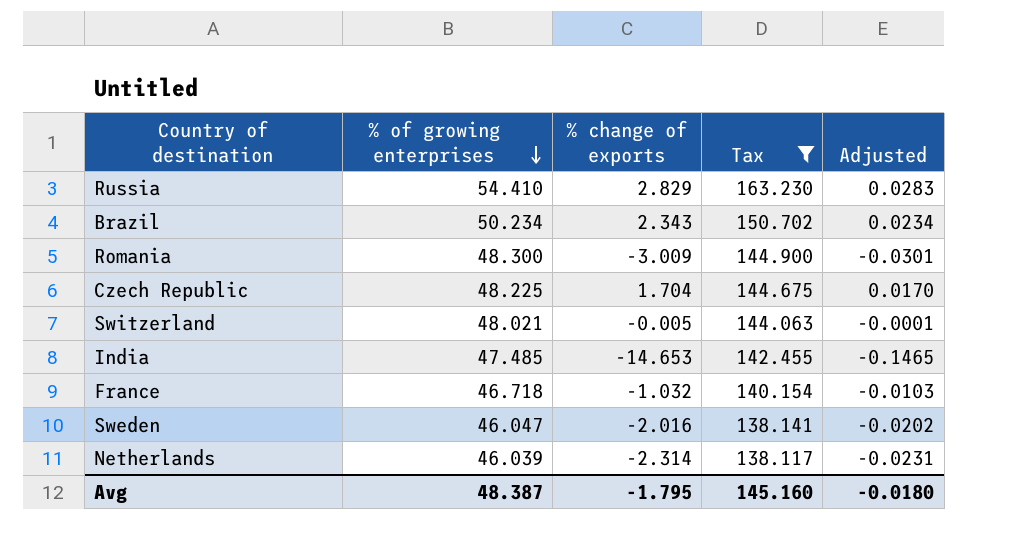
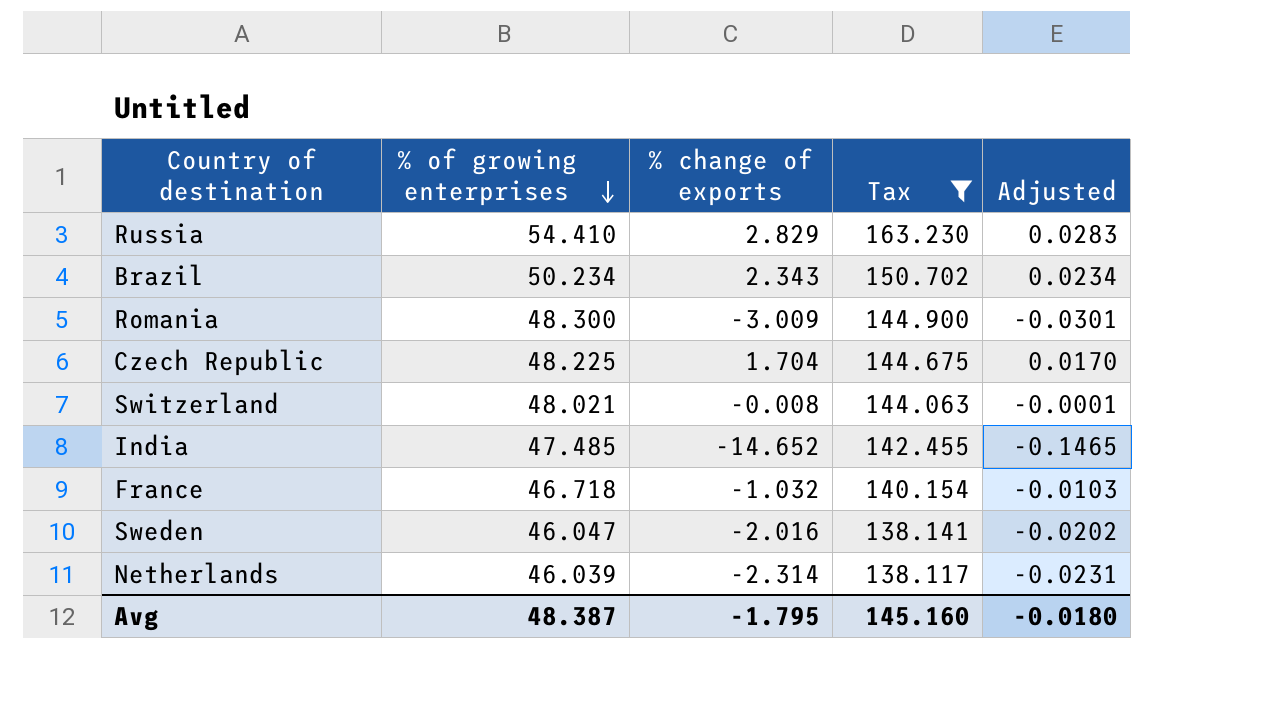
Switzerland | % change of exports: -0.005 -> -0.008
India | % change of exports: -14.653 -> -14.652

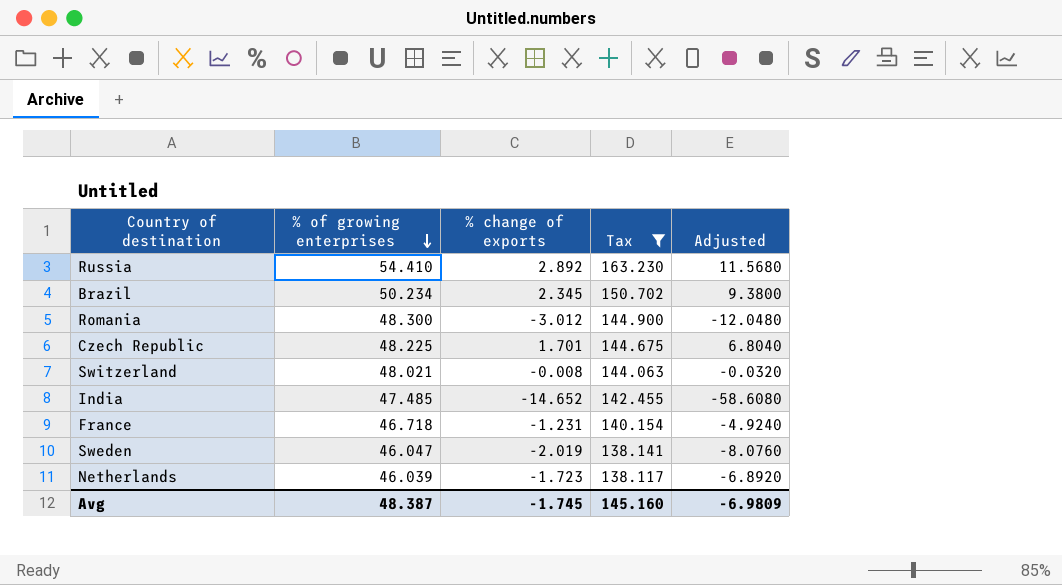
column Adjusted | formula: [% change of exports] * 0.01 -> [% change of exports] * 4
Russia | % change of exports: 2.829 -> 2.892
Brazil | % change of exports: 2.343 -> 2.345
Romania | % change of exports: -3.009 -> -3.012
Czech Republic | % change of exports: 1.704 -> 1.701
France | % change of exports: -1.032 -> -1.231
Sweden | % change of exports: -2.016 -> -2.019
Netherlands | % change of exports: -2.314 -> -1.723
Avg | % change of exports: -1.795 -> -1.745
Avg | Adjusted: -0.0180 -> -6.9809

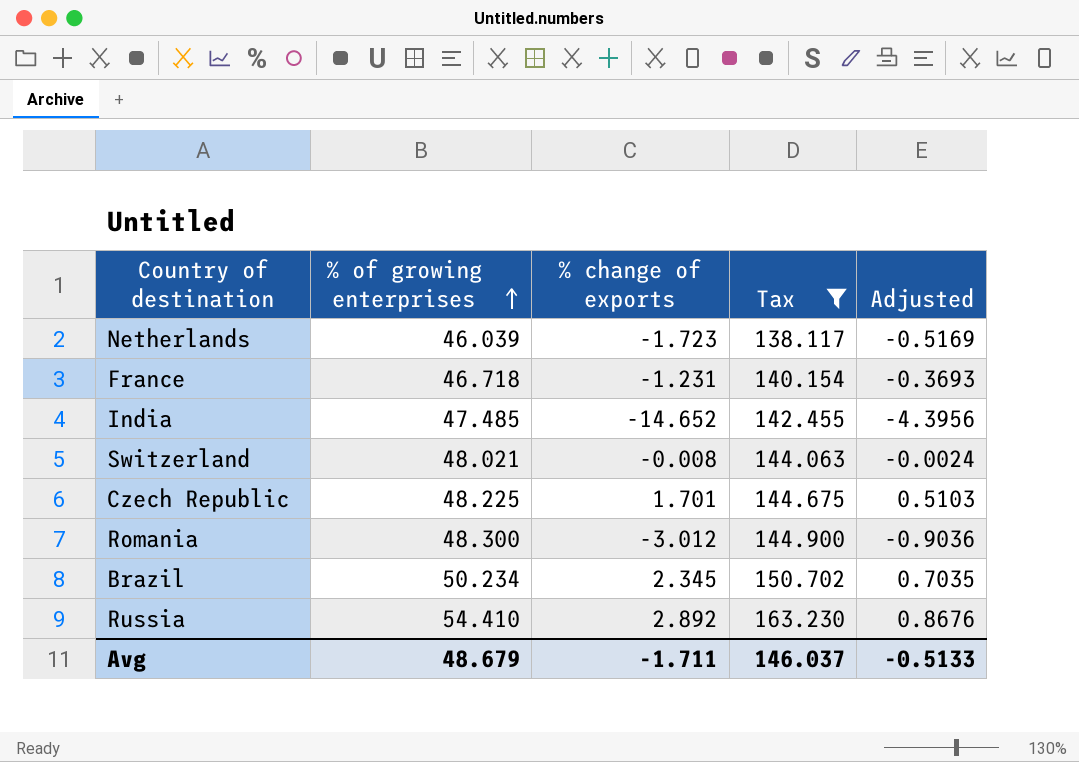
row order: % of growing enterprises descending -> % of growing enterprises ascending
column Adjusted | formula: [% change of exports] * 4 -> [% change of exports] * 0.3
row Sweden: 46.047 | -2.019 | 138.141 | -8.0760 -> none
Avg | % of growing enterprises: 48.387 -> 48.679
Avg | % change of exports: -1.745 -> -1.711
Avg | Tax: 145.160 -> 146.037
Avg | Adjusted: -6.9809 -> -0.5133

